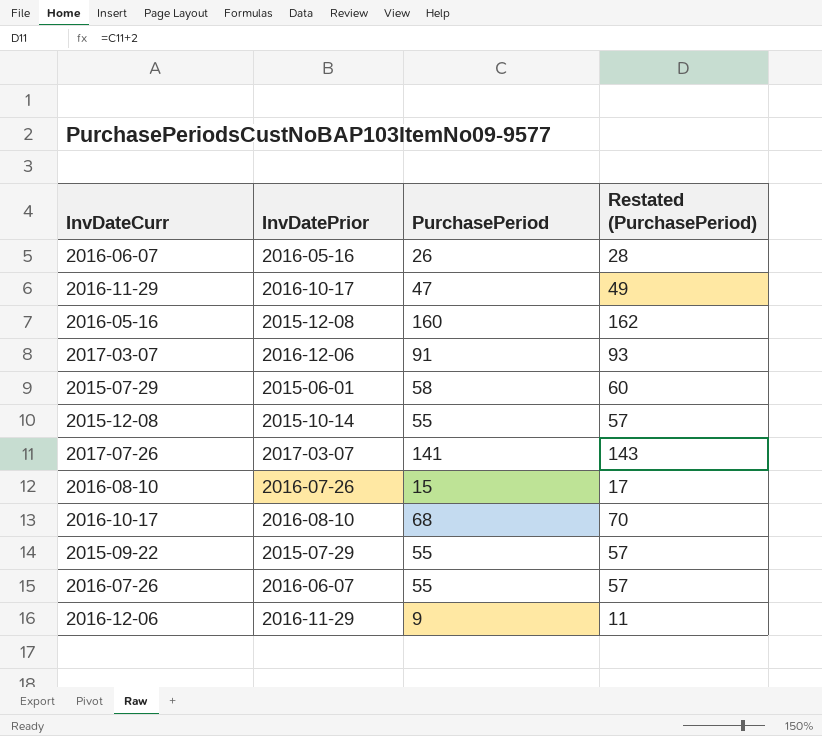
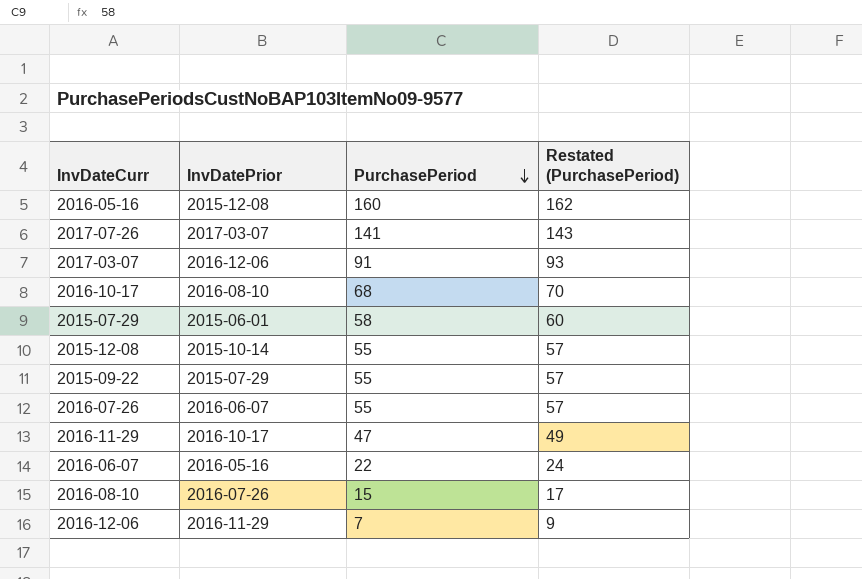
row order: none -> PurchasePeriod descending
2016-06-07 | PurchasePeriod: 26 -> 22
2016-06-07 | Restated (PurchasePeriod): 28 -> 24
2016-12-06 | PurchasePeriod: 9 -> 7
2016-12-06 | Restated (PurchasePeriod): 11 -> 9

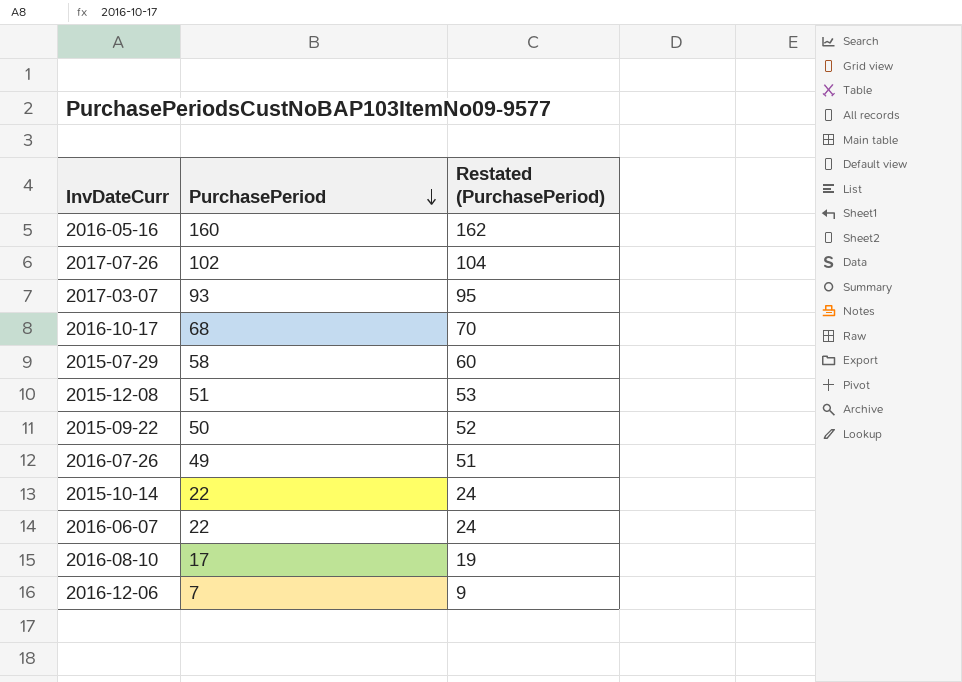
column InvDatePrior | position: 2 -> none
row 2016-11-29: 2016-10-17 | 47 | 49 -> none
2017-07-26 | PurchasePeriod: 141 -> 102
2017-07-26 | Restated (PurchasePeriod): 143 -> 104
2017-03-07 | PurchasePeriod: 91 -> 93
2017-03-07 | Restated (PurchasePeriod): 93 -> 95
2015-12-08 | PurchasePeriod: 55 -> 51
2015-12-08 | Restated (PurchasePeriod): 57 -> 53
2015-09-22 | PurchasePeriod: 55 -> 50
2015-09-22 | Restated (PurchasePeriod): 57 -> 52
2016-07-26 | PurchasePeriod: 55 -> 49
2016-07-26 | Restated (PurchasePeriod): 57 -> 51
row 2015-10-14: none -> 22 | 24
2016-08-10 | PurchasePeriod: 15 -> 17
2016-08-10 | Restated (PurchasePeriod): 17 -> 19

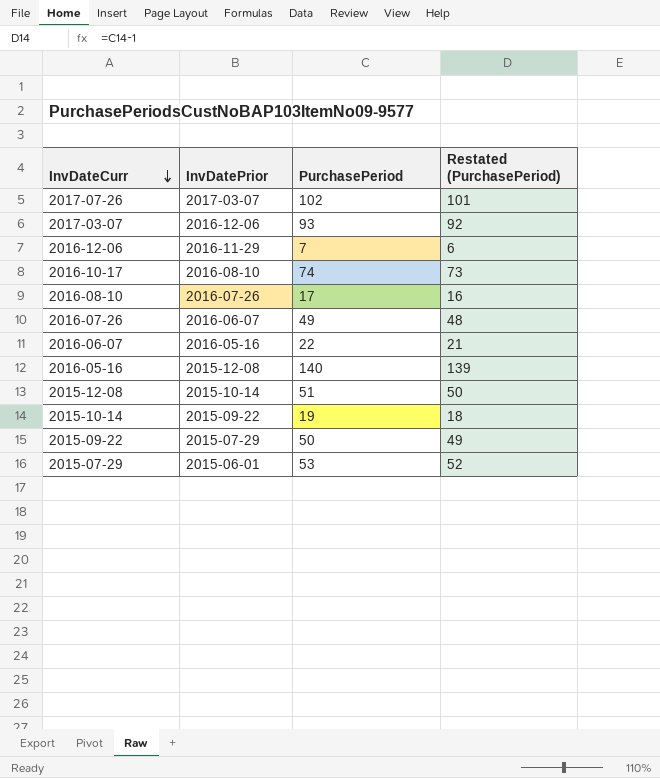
row order: PurchasePeriod descending -> InvDateCurr descending
column InvDatePrior | position: none -> 2
column Restated (PurchasePeriod) | formula: [PurchasePeriod] + 2 -> [PurchasePeriod] - 1
2016-10-17 | PurchasePeriod: 68 -> 74
2016-05-16 | PurchasePeriod: 160 -> 140
2015-10-14 | PurchasePeriod: 22 -> 19
2015-07-29 | PurchasePeriod: 58 -> 53

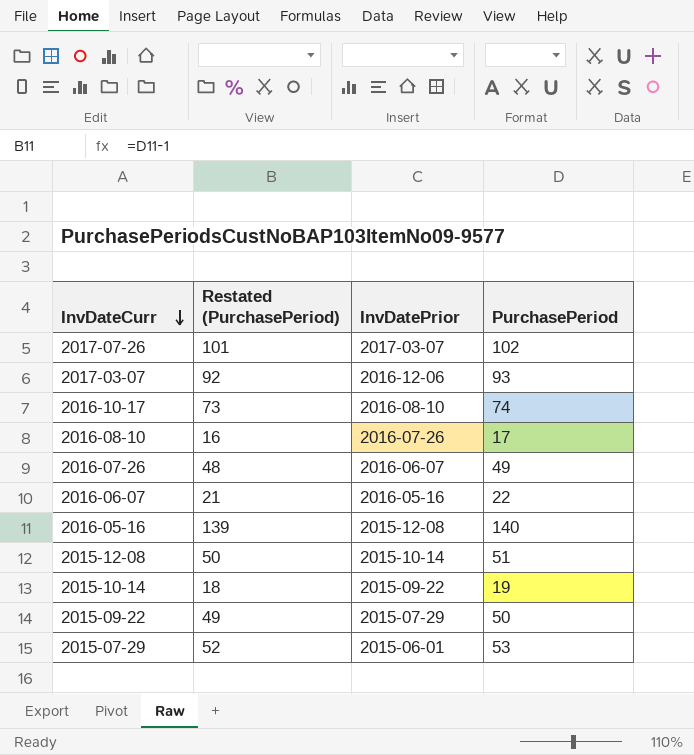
column Restated (PurchasePeriod) | position: 4 -> 2
row 2016-12-06: 2016-11-29 | 7 | 6 -> none

